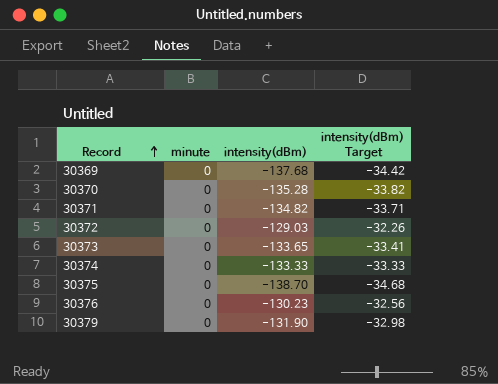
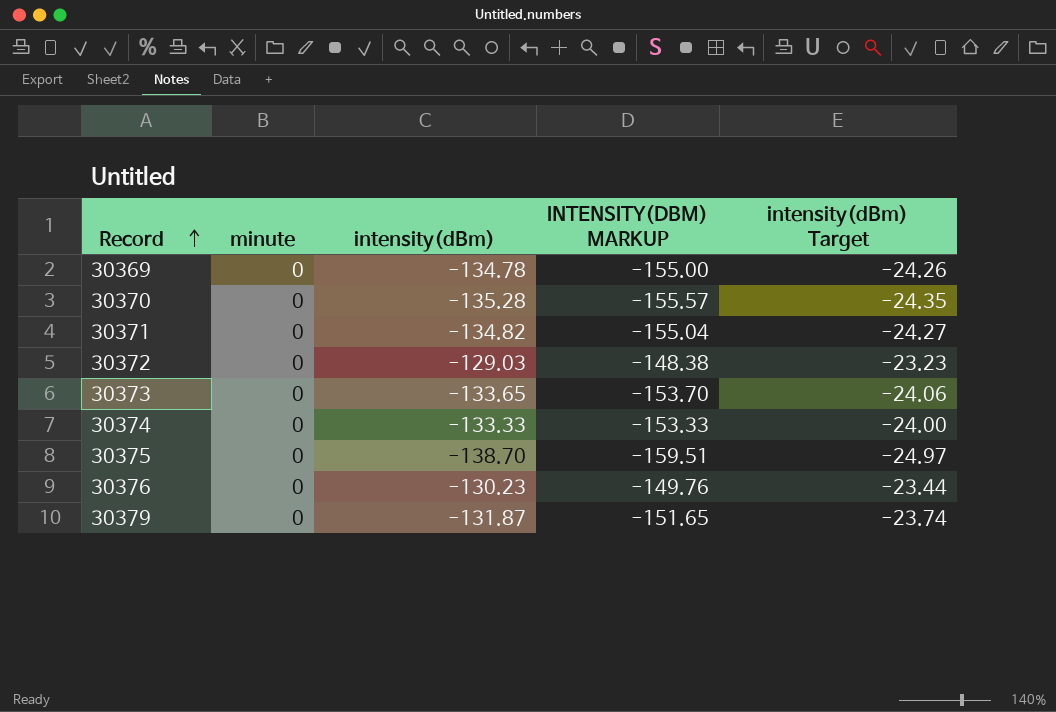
column INTENSITY(DBM) MARKUP | formula: none -> [intensity(dBm)] * 1.15
column intensity(dBm) Target | formula: [intensity(dBm)] * 0.25 -> [intensity(dBm)] * 0.18
30369 | intensity(dBm): -137.68 -> -134.78
30379 | intensity(dBm): -131.90 -> -131.87

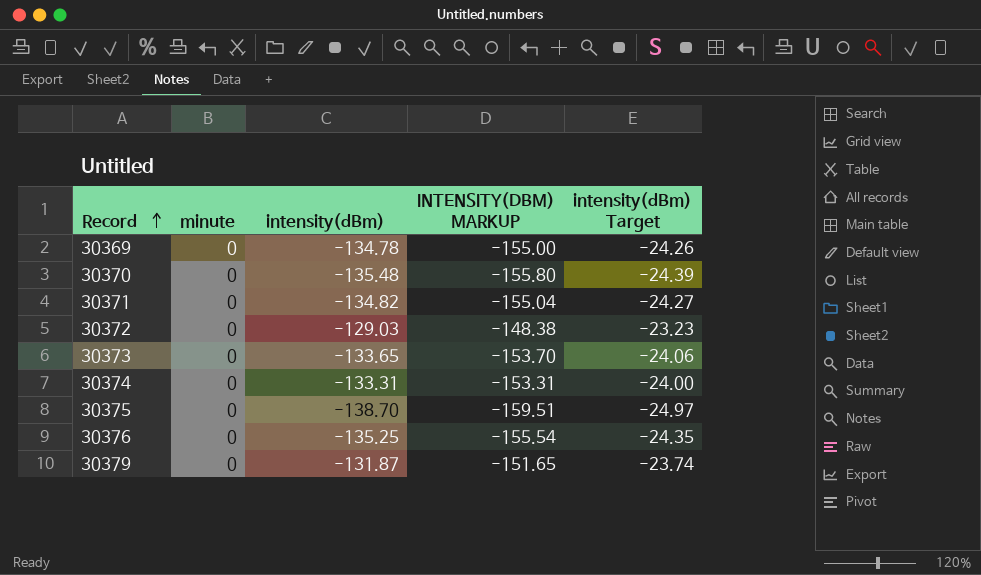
30370 | intensity(dBm): -135.28 -> -135.48
30370 | INTENSITY(DBM) MARKUP: -155.57 -> -155.80
30370 | intensity(dBm) Target: -24.35 -> -24.39
30374 | intensity(dBm): -133.33 -> -133.31
30374 | INTENSITY(DBM) MARKUP: -153.33 -> -153.31
30376 | intensity(dBm): -130.23 -> -135.25
30376 | INTENSITY(DBM) MARKUP: -149.76 -> -155.54
30376 | intensity(dBm) Target: -23.44 -> -24.35

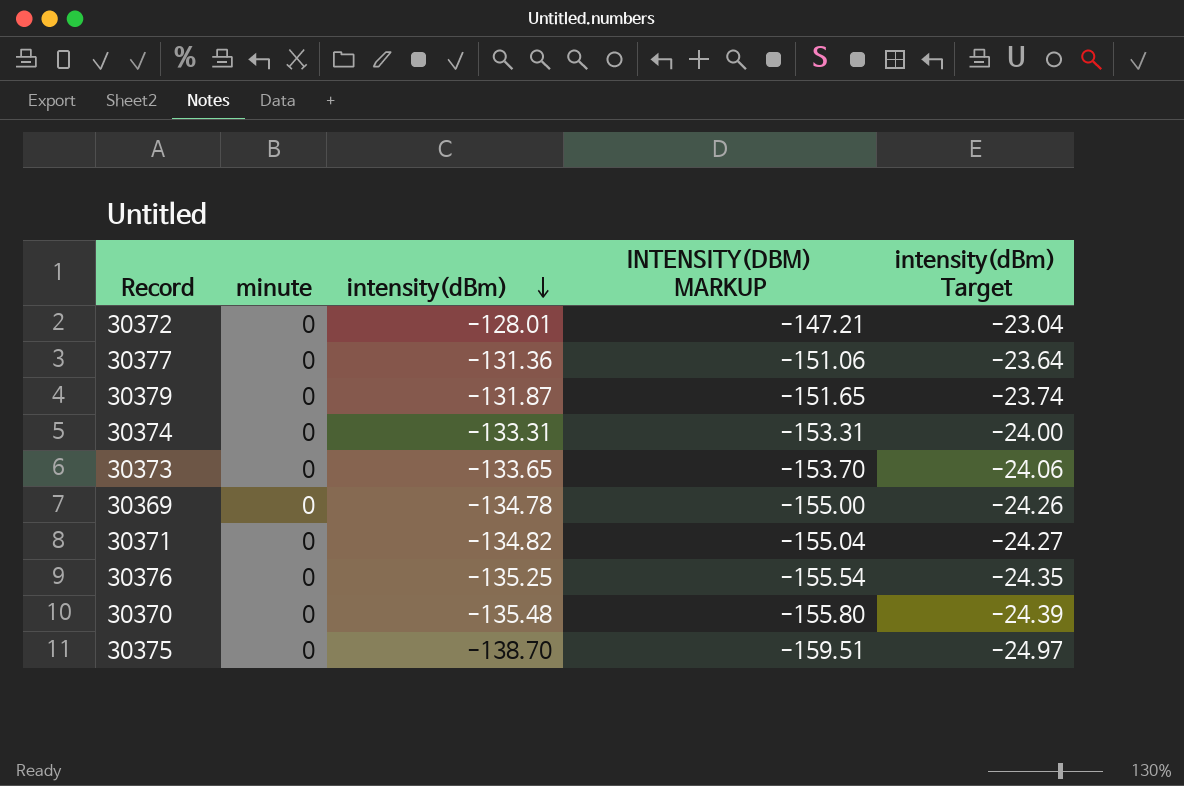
row order: Record ascending -> intensity(dBm) descending
30372 | intensity(dBm): -129.03 -> -128.01
30372 | INTENSITY(DBM) MARKUP: -148.38 -> -147.21
30372 | intensity(dBm) Target: -23.23 -> -23.04
row 30377: none -> 0 | -131.36 | -151.06 | -23.64

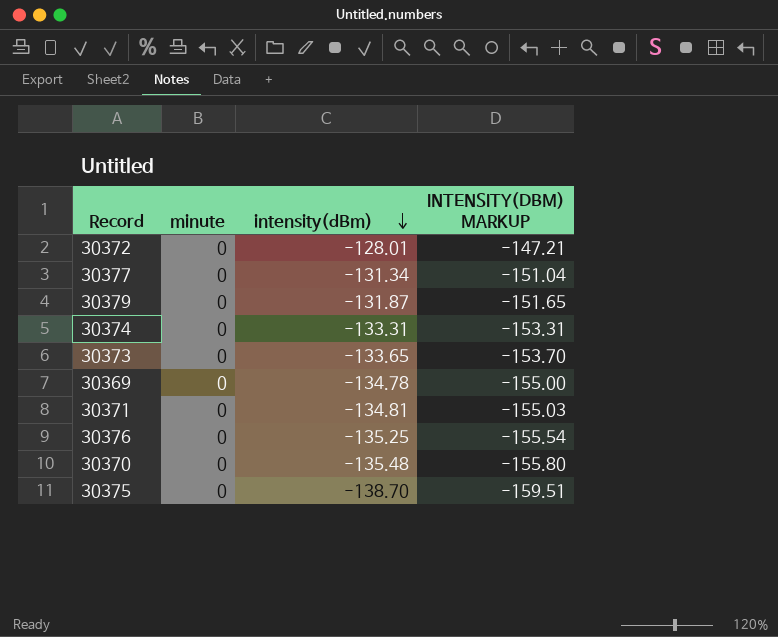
column intensity(dBm) Target | formula: [intensity(dBm)] * 0.18 -> none
30377 | intensity(dBm): -131.36 -> -131.34
30377 | INTENSITY(DBM) MARKUP: -151.06 -> -151.04
30371 | intensity(dBm): -134.82 -> -134.81
30371 | INTENSITY(DBM) MARKUP: -155.04 -> -155.03

